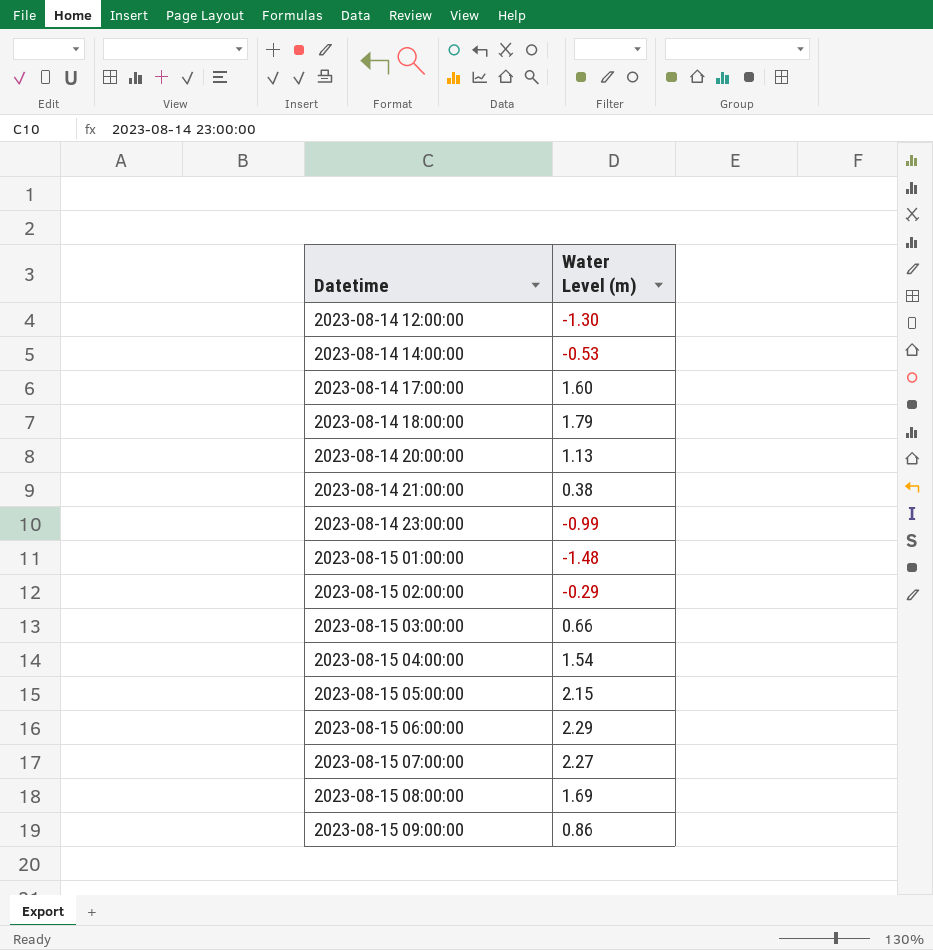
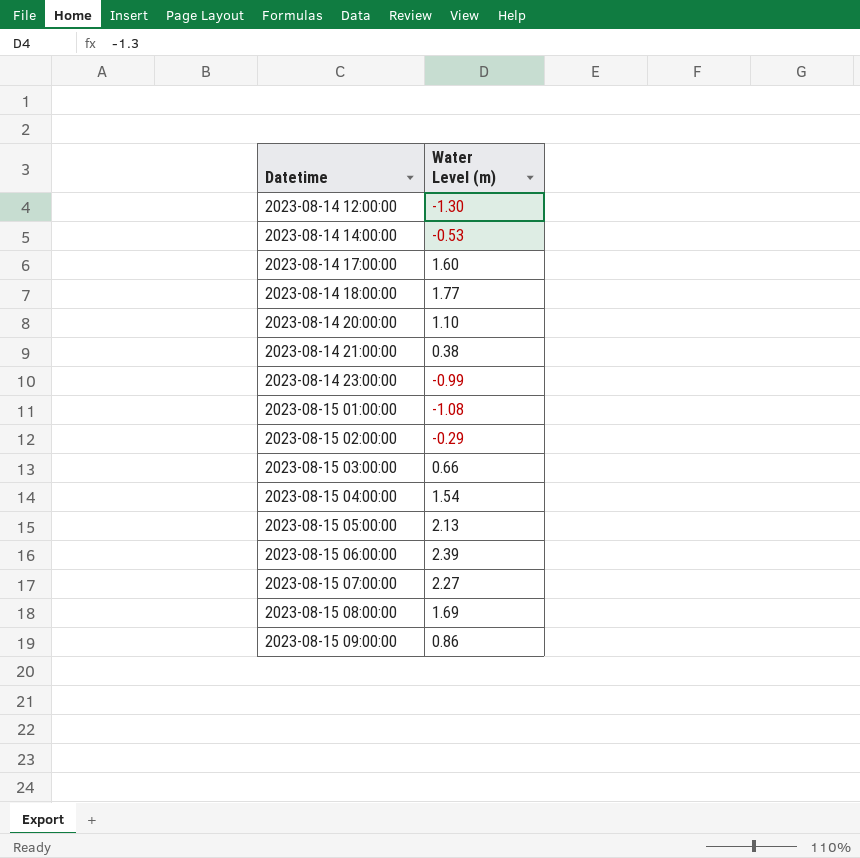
2023-08-14 18:00:00 | Water Level (m): 1.79 -> 1.77
2023-08-14 20:00:00 | Water Level (m): 1.13 -> 1.10
2023-08-15 01:00:00 | Water Level (m): -1.48 -> -1.08
2023-08-15 05:00:00 | Water Level (m): 2.15 -> 2.13
2023-08-15 06:00:00 | Water Level (m): 2.29 -> 2.39

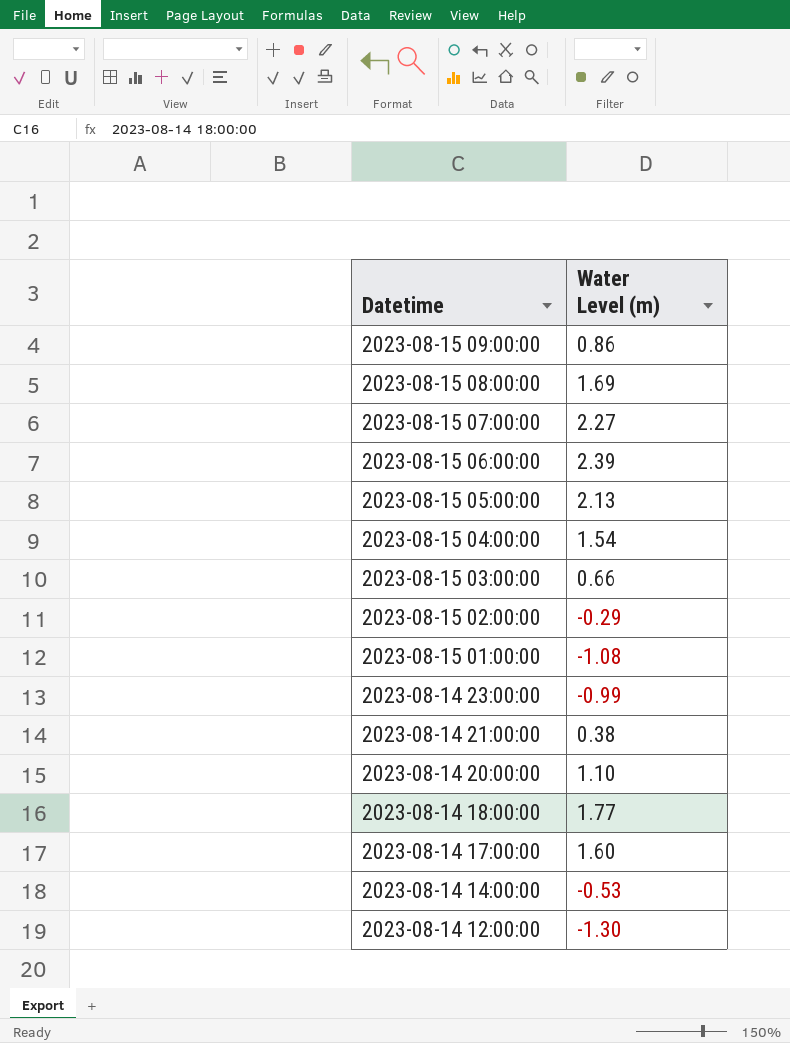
row order: Datetime ascending -> Datetime descending

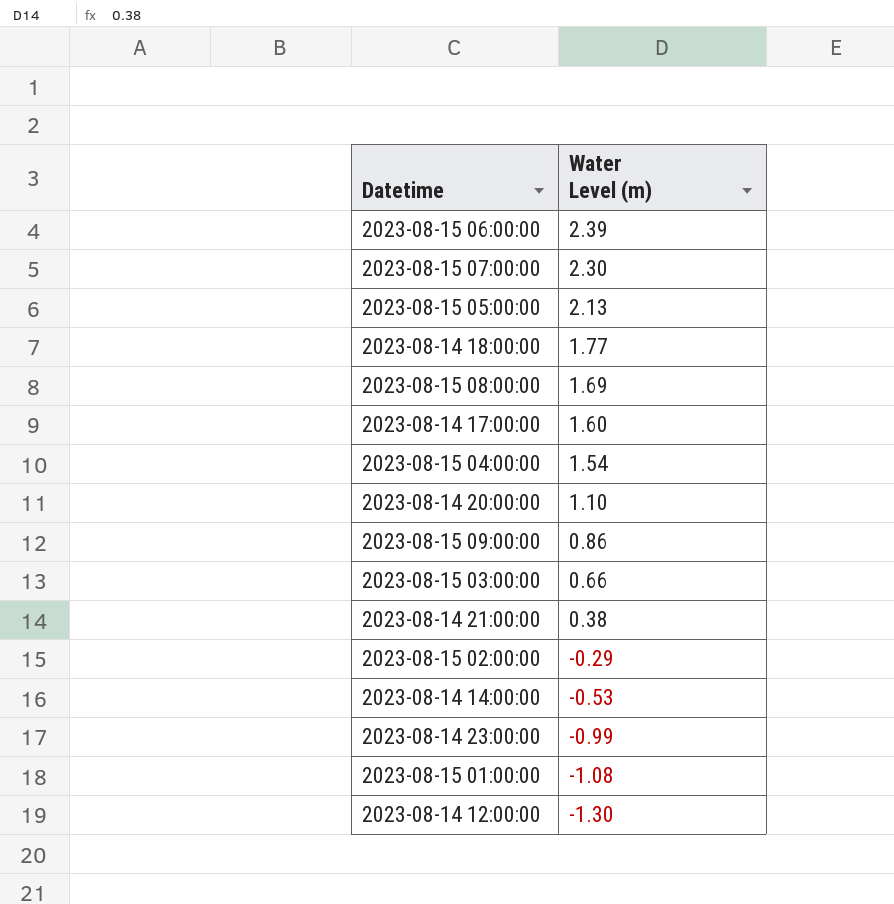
row order: Datetime descending -> Water Level (m) descending
2023-08-15 07:00:00 | Water Level (m): 2.27 -> 2.30

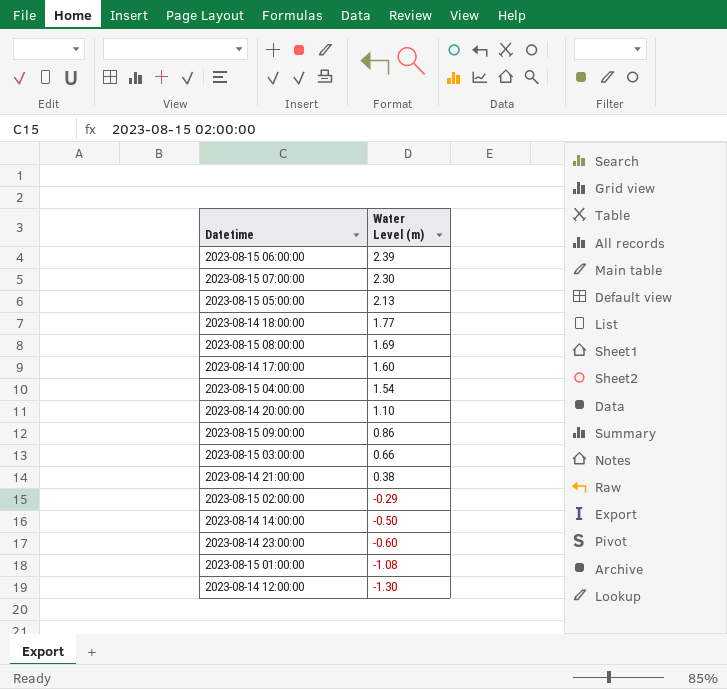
2023-08-14 14:00:00 | Water Level (m): -0.53 -> -0.50
2023-08-14 23:00:00 | Water Level (m): -0.99 -> -0.60

